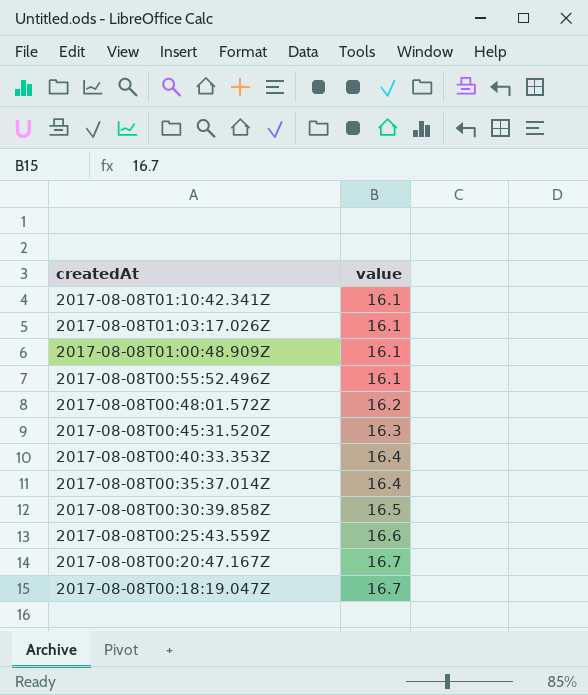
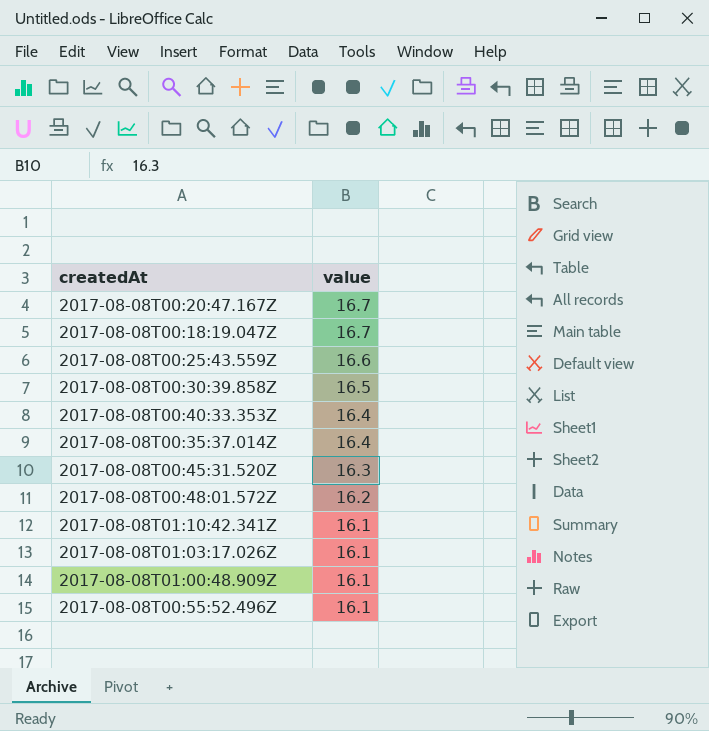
row order: createdAt descending -> value descending

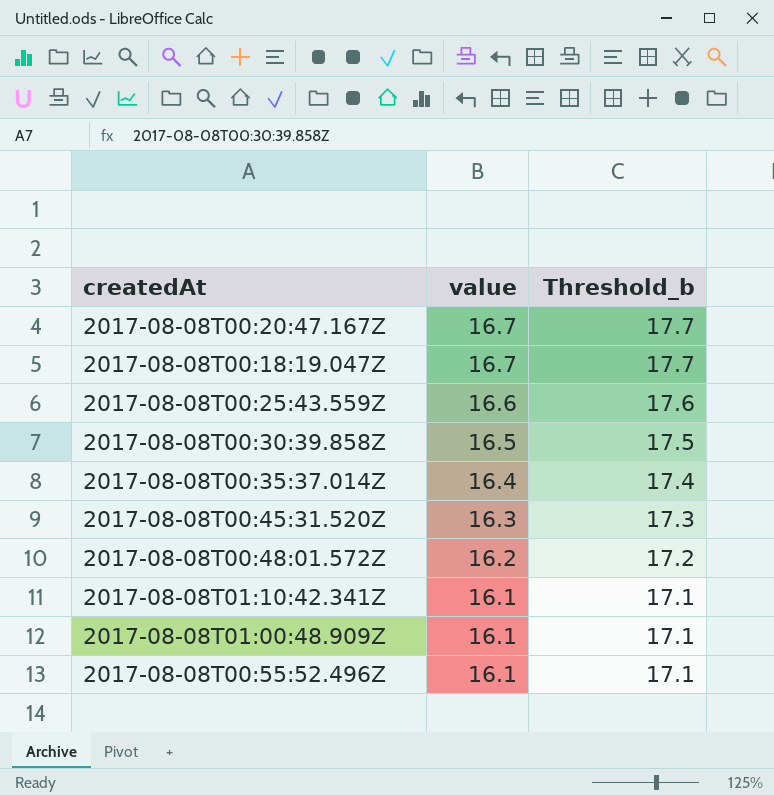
column Threshold_b | formula: none -> [value] + 1
row 2017-08-08T00:40:33.353Z: 16.4 -> none
row 2017-08-08T01:03:17.026Z: 16.1 -> none

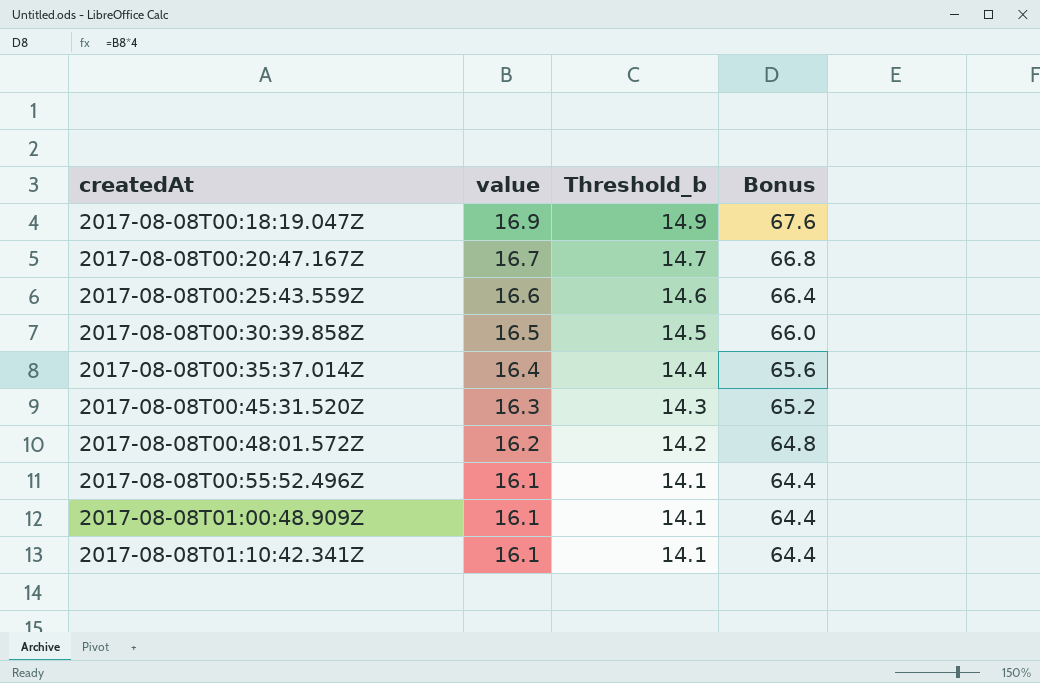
row order: value descending -> createdAt ascending
column Threshold_b | formula: [value] + 1 -> [value] - 2
column Bonus | formula: none -> [value] * 4
2017-08-08T00:18:19.047Z | value: 16.7 -> 16.9

